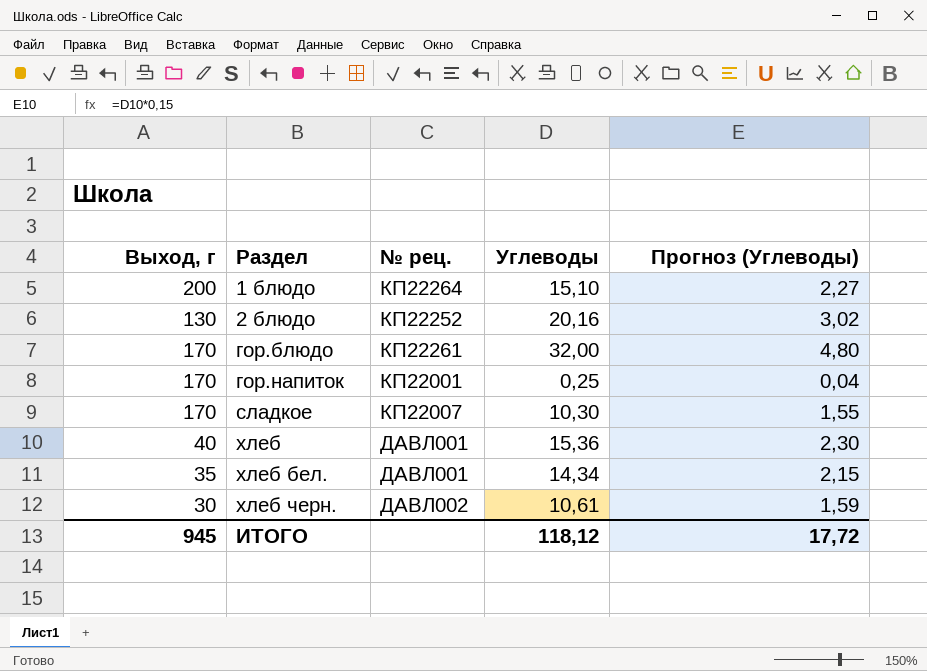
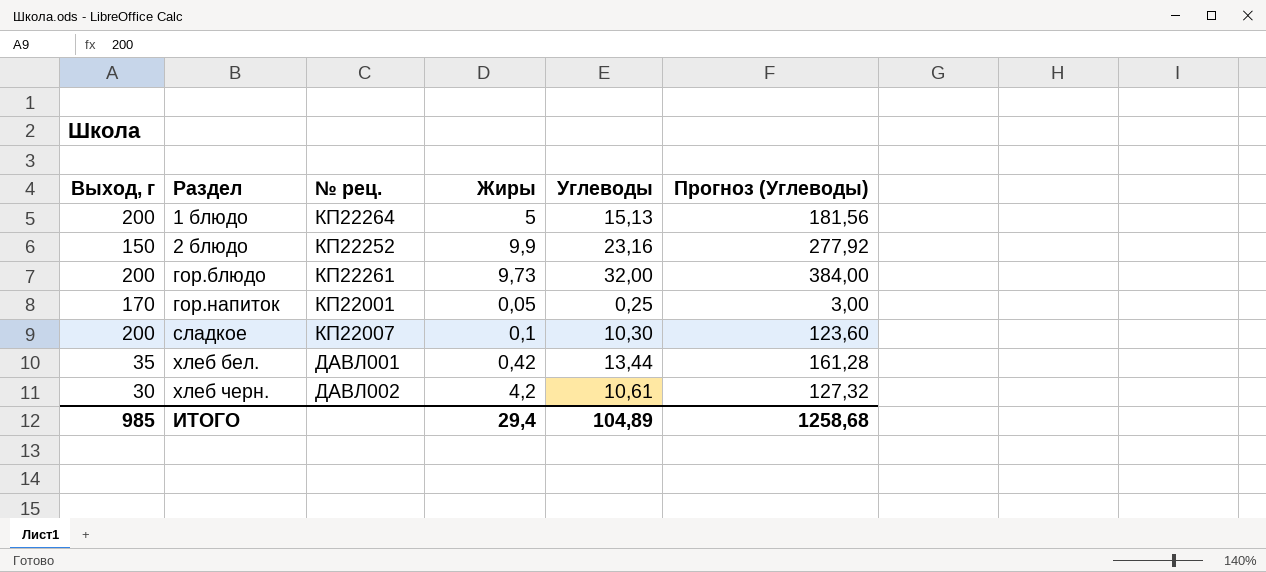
column Жиры | position: none -> 4
column Прогноз (Углеводы) | formula: [Углеводы] * 0,15 -> [Углеводы] * 12
row хлеб: 40 | ДАВЛ001 | 15,36 | 2,30 -> none
1 блюдо | Углеводы: 15,10 -> 15,13
2 блюдо | Выход, г: 130 -> 150
2 блюдо | Углеводы: 20,16 -> 23,16
гор.блюдо | Выход, г: 170 -> 200
сладкое | Выход, г: 170 -> 200
хлеб бел. | Углеводы: 14,34 -> 13,44
ИТОГО | Выход, г: 945 -> 985
ИТОГО | Углеводы: 118,12 -> 104,89
ИТОГО | Прогноз (Углеводы): 17,72 -> 1258,68

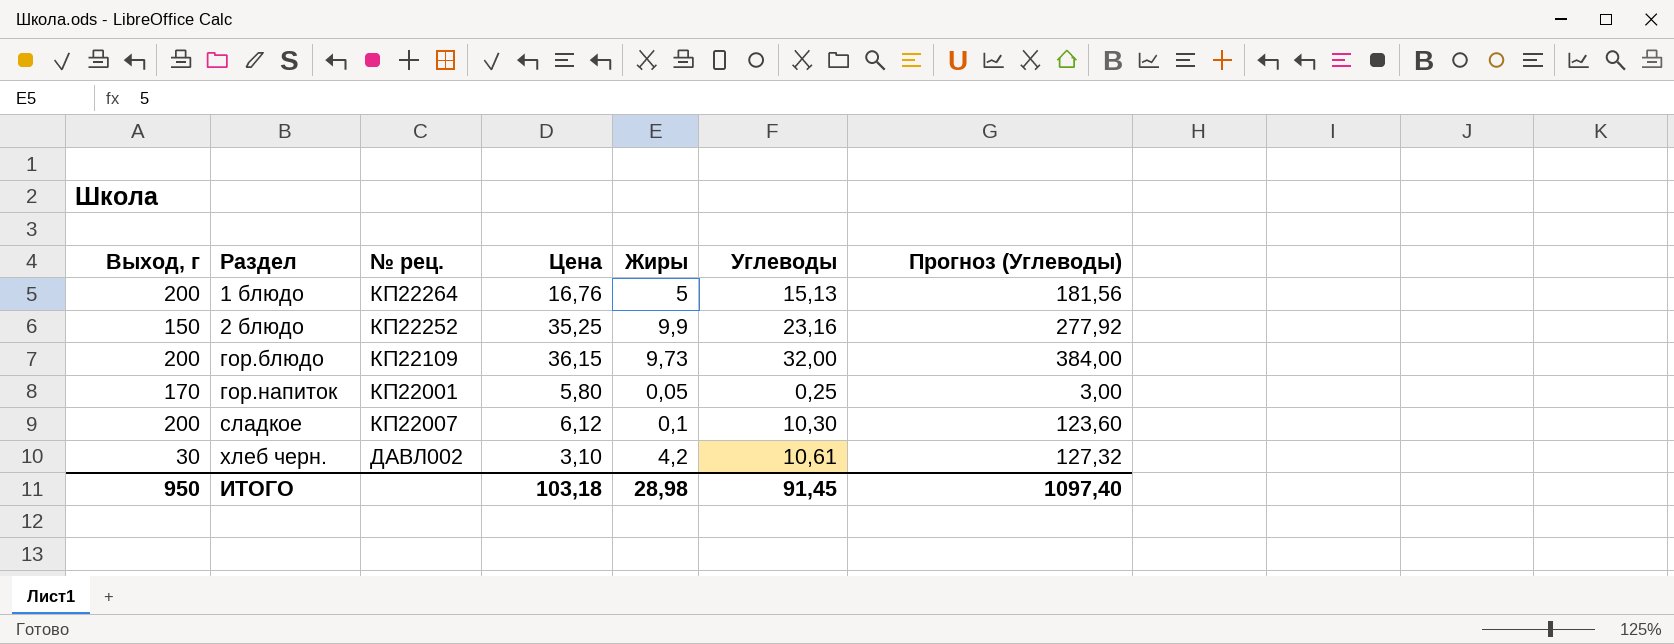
column Цена | position: none -> 4
row хлеб бел.: 35 | ДАВЛ001 | 0,42 | 13,44 | 161,28 -> none
гор.блюдо | № рец.: КП22261 -> КП22109
ИТОГО | Выход, г: 985 -> 950
ИТОГО | Жиры: 29,4 -> 28,98
ИТОГО | Углеводы: 104,89 -> 91,45
ИТОГО | Прогноз (Углеводы): 1258,68 -> 1097,40

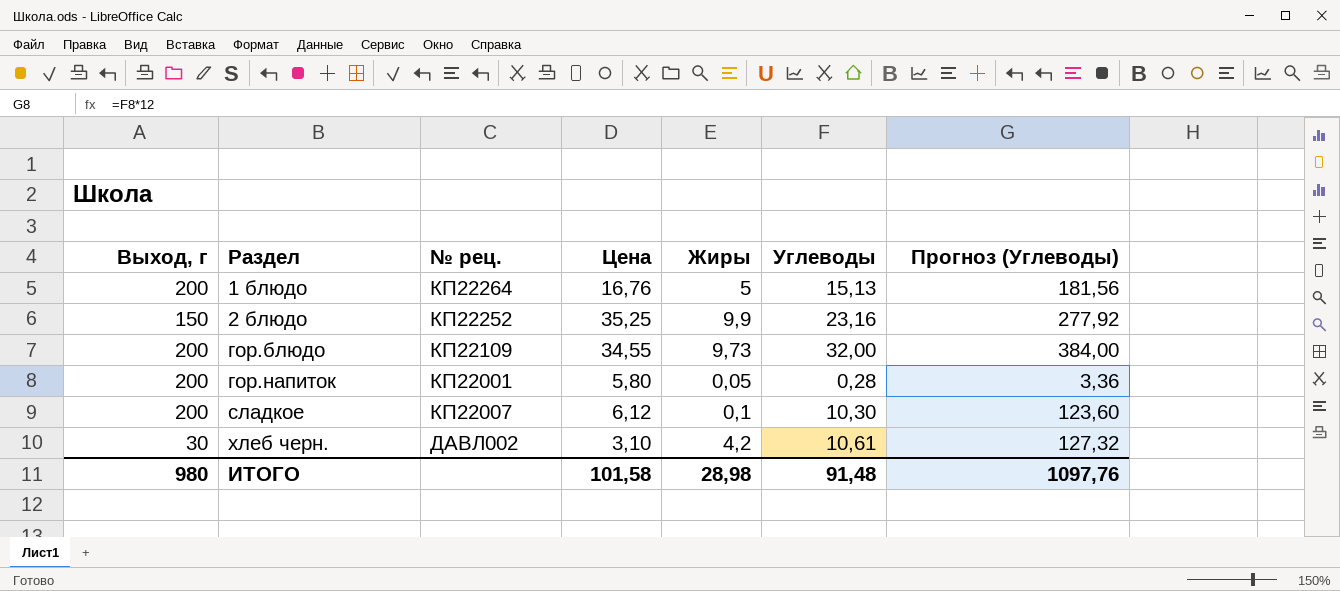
гор.блюдо | Цена: 36,15 -> 34,55
гор.напиток | Выход, г: 170 -> 200
гор.напиток | Углеводы: 0,25 -> 0,28
гор.напиток | Прогноз (Углеводы): 3,00 -> 3,36
ИТОГО | Выход, г: 950 -> 980
ИТОГО | Цена: 103,18 -> 101,58
ИТОГО | Углеводы: 91,45 -> 91,48
ИТОГО | Прогноз (Углеводы): 1097,40 -> 1097,76

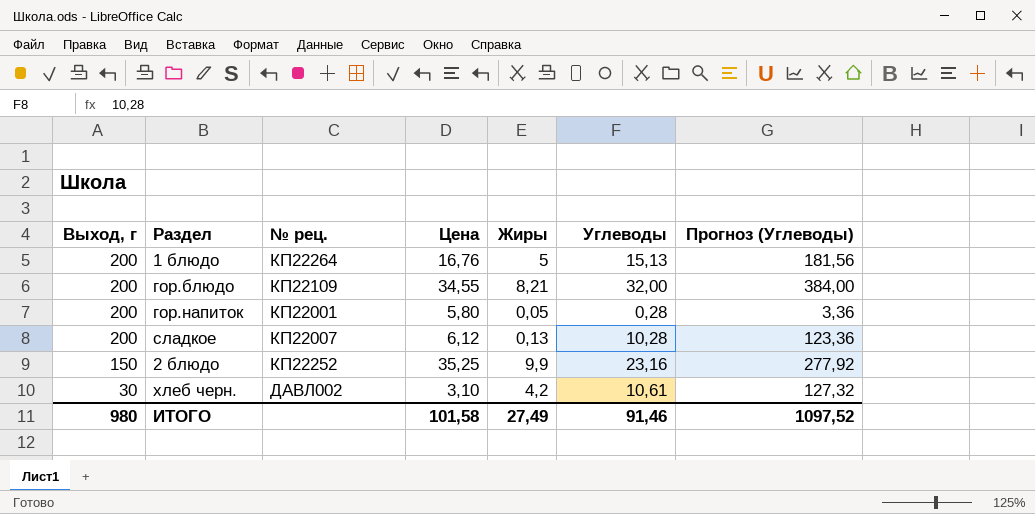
row order: Раздел ascending -> Выход, г descending
гор.блюдо | Жиры: 9,73 -> 8,21
сладкое | Жиры: 0,1 -> 0,13
сладкое | Углеводы: 10,30 -> 10,28
сладкое | Прогноз (Углеводы): 123,60 -> 123,36
ИТОГО | Жиры: 28,98 -> 27,49
ИТОГО | Углеводы: 91,48 -> 91,46
ИТОГО | Прогноз (Углеводы): 1097,76 -> 1097,52

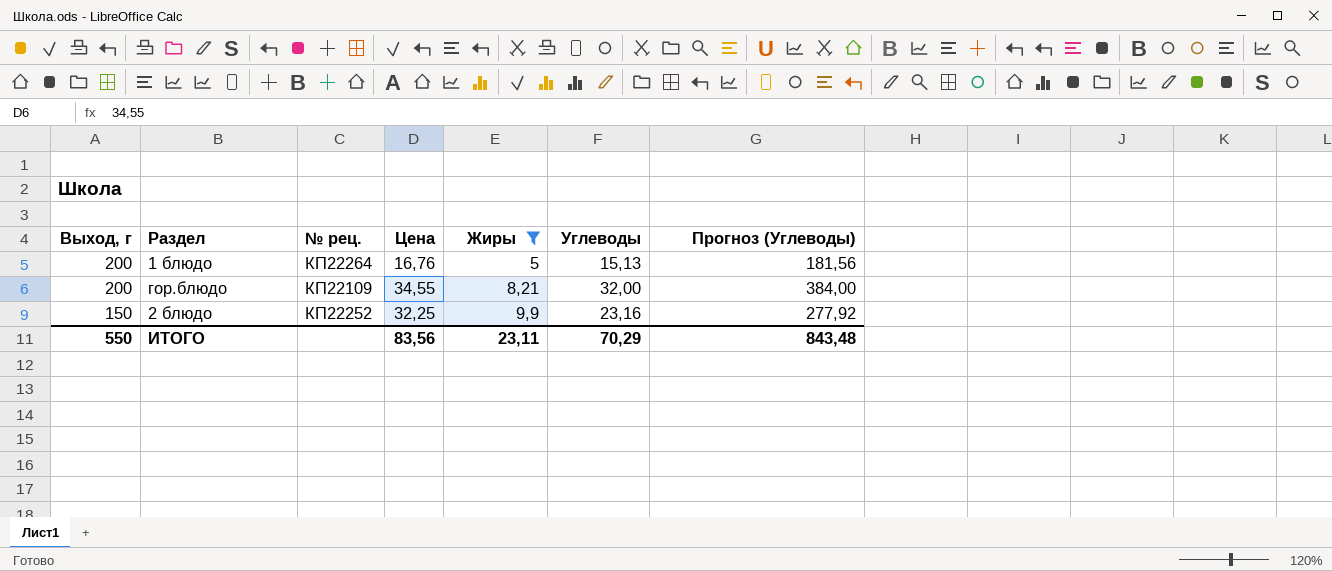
filter: none -> Жиры >= 5
2 блюдо | Цена: 35,25 -> 32,25
ИТОГО | Выход, г: 980 -> 550
ИТОГО | Цена: 101,58 -> 83,56
ИТОГО | Жиры: 27,49 -> 23,11
ИТОГО | Углеводы: 91,46 -> 70,29
ИТОГО | Прогноз (Углеводы): 1097,52 -> 843,48

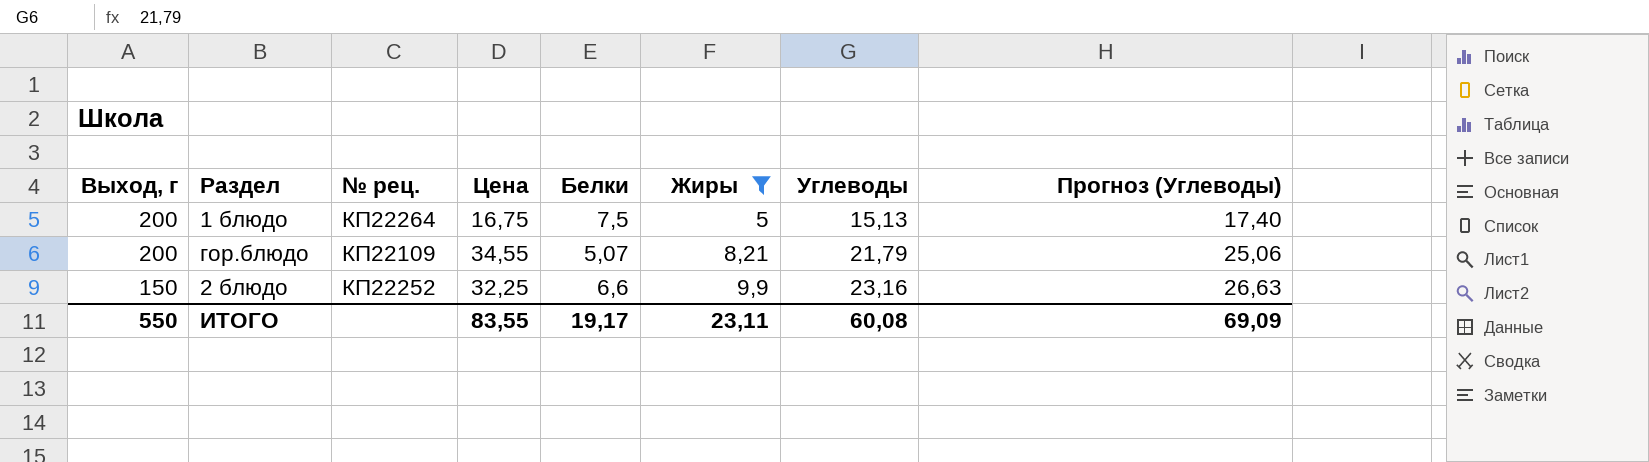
column Белки | position: none -> 5
column Прогноз (Углеводы) | formula: [Углеводы] * 12 -> [Углеводы] * 1,15
1 блюдо | Цена: 16,76 -> 16,75
гор.блюдо | Углеводы: 32,00 -> 21,79
ИТОГО | Цена: 83,56 -> 83,55
ИТОГО | Углеводы: 70,29 -> 60,08
ИТОГО | Прогноз (Углеводы): 843,48 -> 69,09

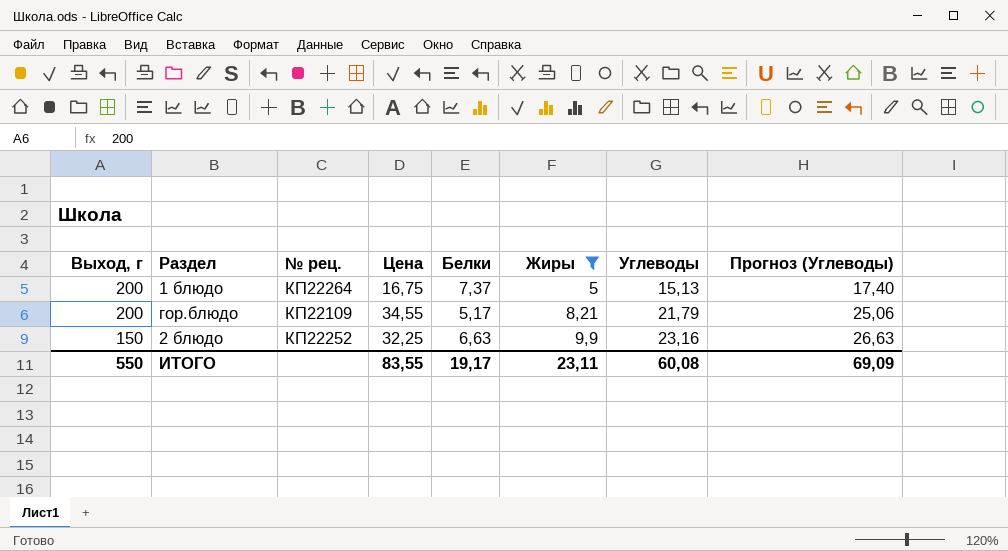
1 блюдо | Белки: 7,5 -> 7,37
гор.блюдо | Белки: 5,07 -> 5,17
2 блюдо | Белки: 6,6 -> 6,63

